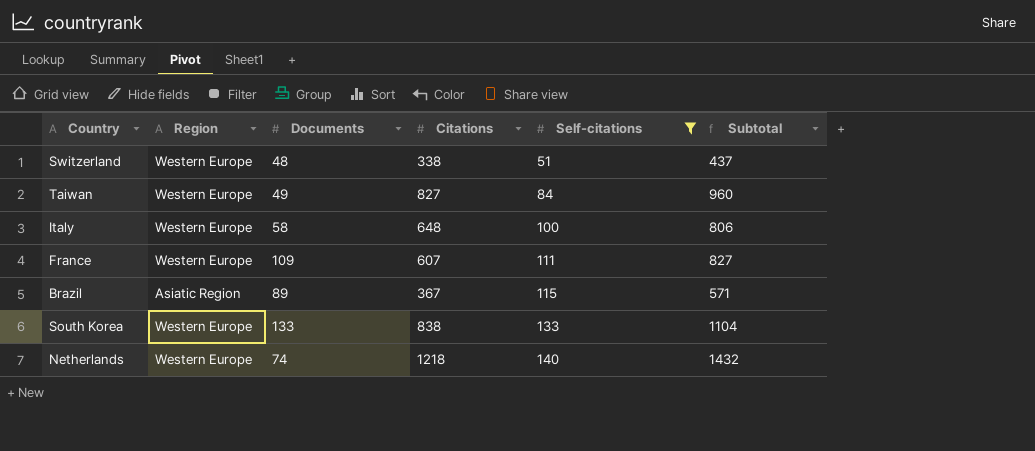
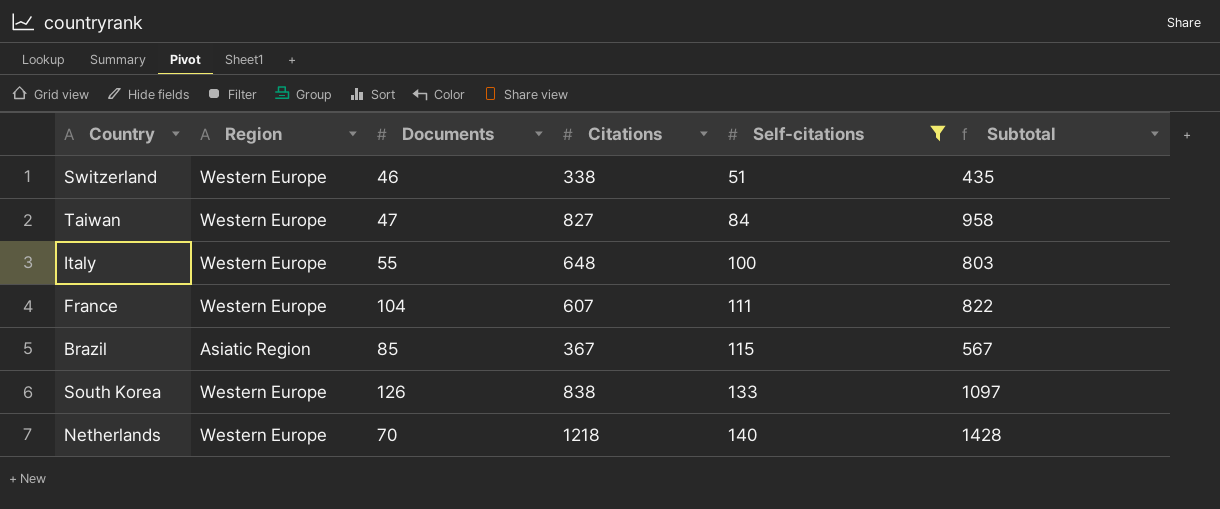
Switzerland | Documents: 48 -> 46
Switzerland | Subtotal: 437 -> 435
Taiwan | Documents: 49 -> 47
Taiwan | Subtotal: 960 -> 958
Italy | Documents: 58 -> 55
Italy | Subtotal: 806 -> 803
France | Documents: 109 -> 104
France | Subtotal: 827 -> 822
Brazil | Documents: 89 -> 85
Brazil | Subtotal: 571 -> 567
South Korea | Documents: 133 -> 126
South Korea | Subtotal: 1104 -> 1097
Netherlands | Documents: 74 -> 70
Netherlands | Subtotal: 1432 -> 1428

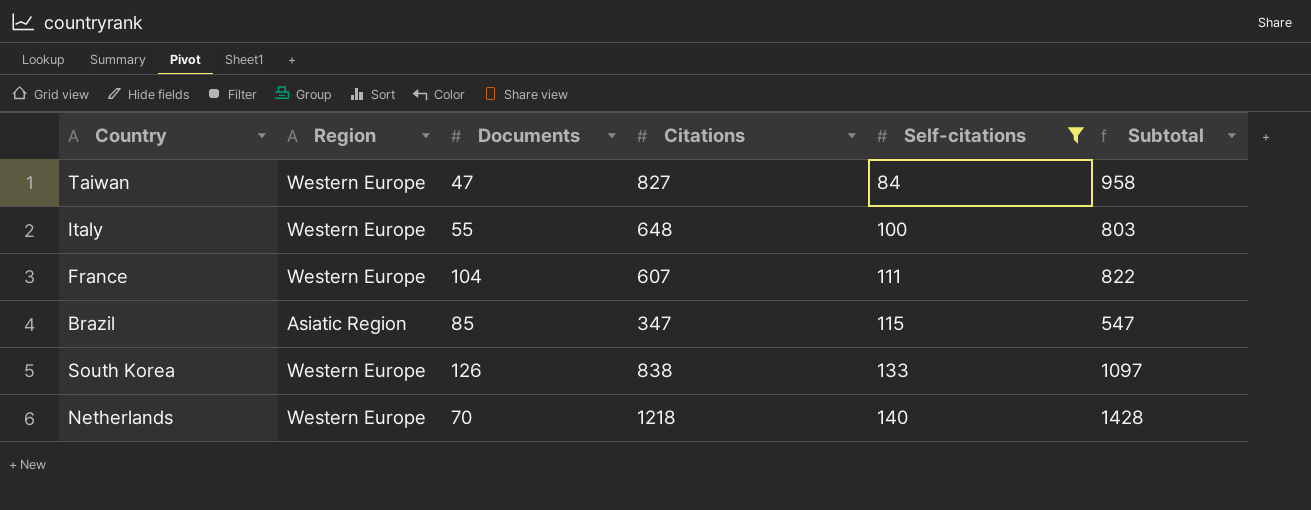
row Switzerland: Western Europe | 46 | 338 | 51 | 435 -> none
Brazil | Citations: 367 -> 347
Brazil | Subtotal: 567 -> 547

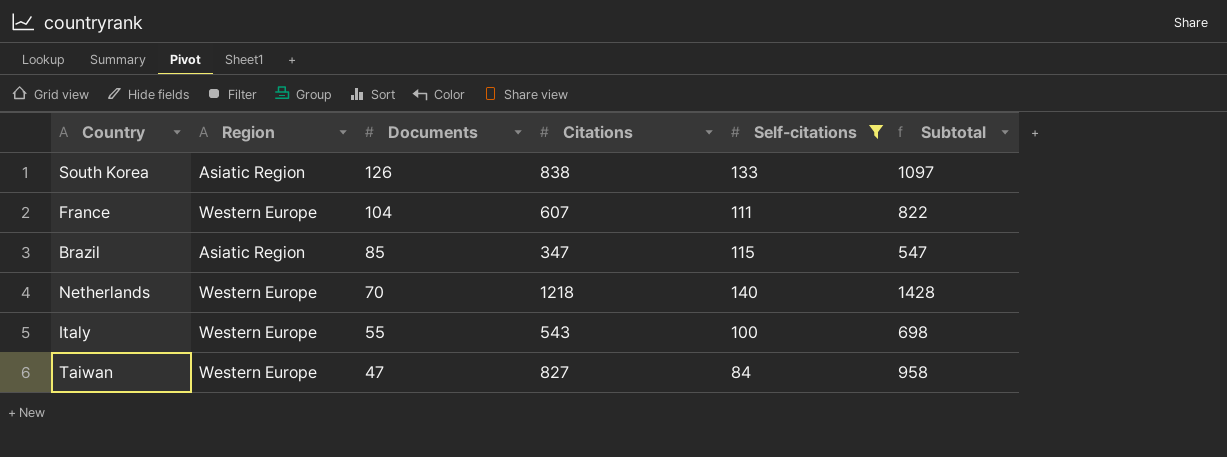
row order: Self-citations ascending -> Documents descending
South Korea | Region: Western Europe -> Asiatic Region
Italy | Citations: 648 -> 543
Italy | Subtotal: 803 -> 698

